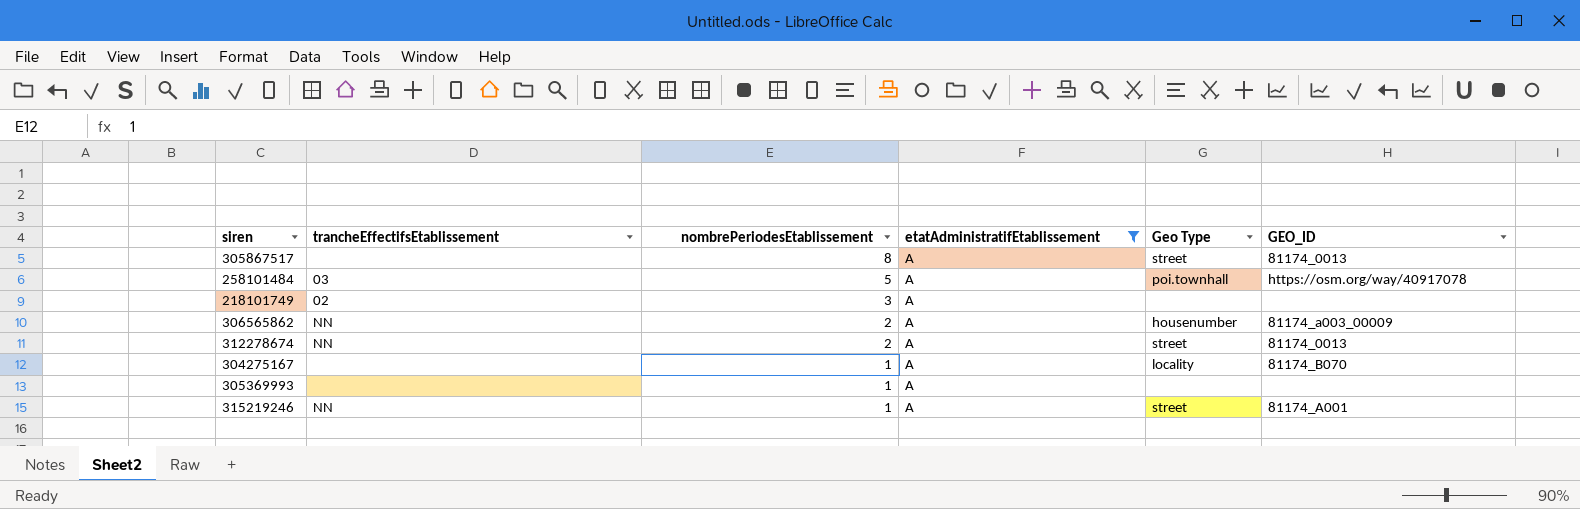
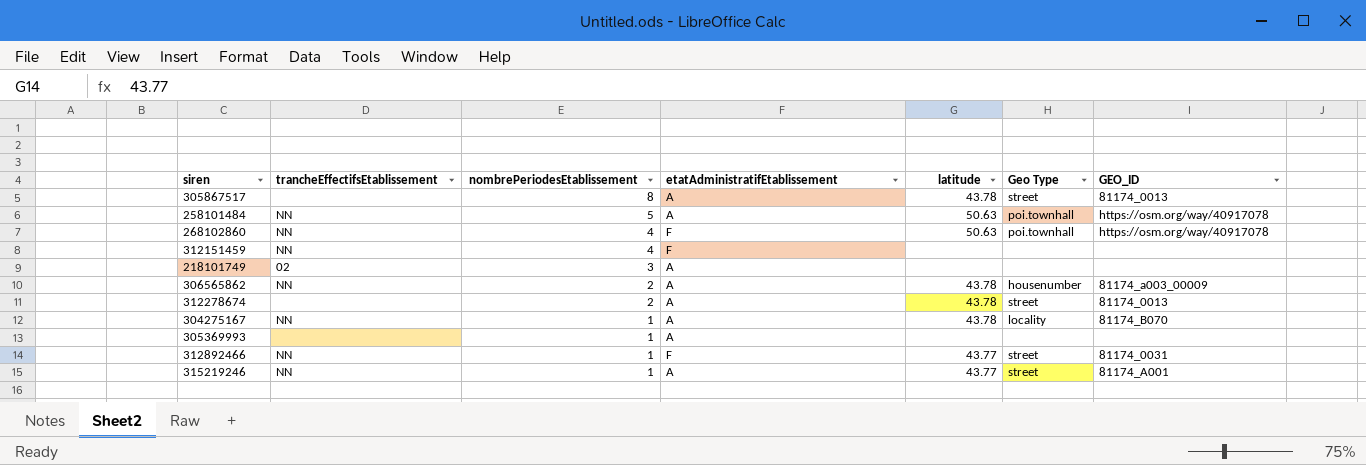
filter: etatAdministratifEtablissement = A -> none
column latitude | position: none -> 5
258101484 | trancheEffectifsEtablissement: 03 -> NN
312278674 | trancheEffectifsEtablissement: NN -> none
304275167 | trancheEffectifsEtablissement: none -> NN

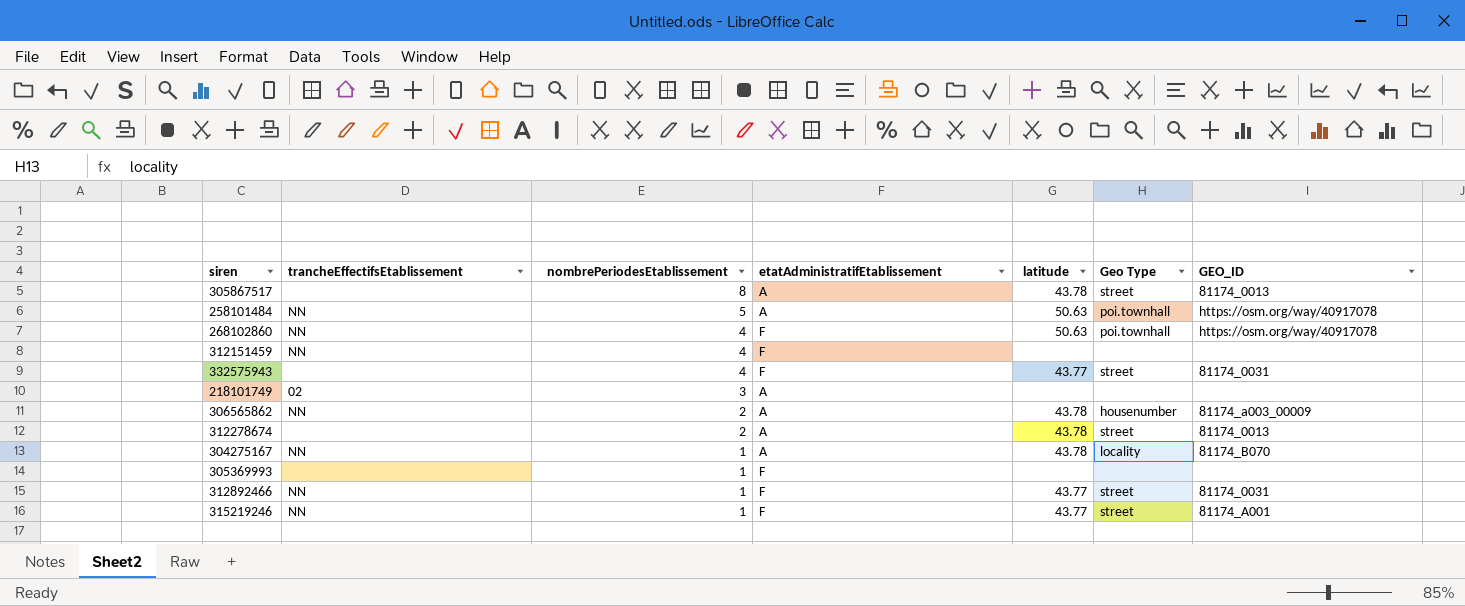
row 332575943: none -> none | 4 | F | 43.77 | street | 81174_0031
305369993 | etatAdministratifEtablissement: A -> F
315219246 | etatAdministratifEtablissement: A -> F

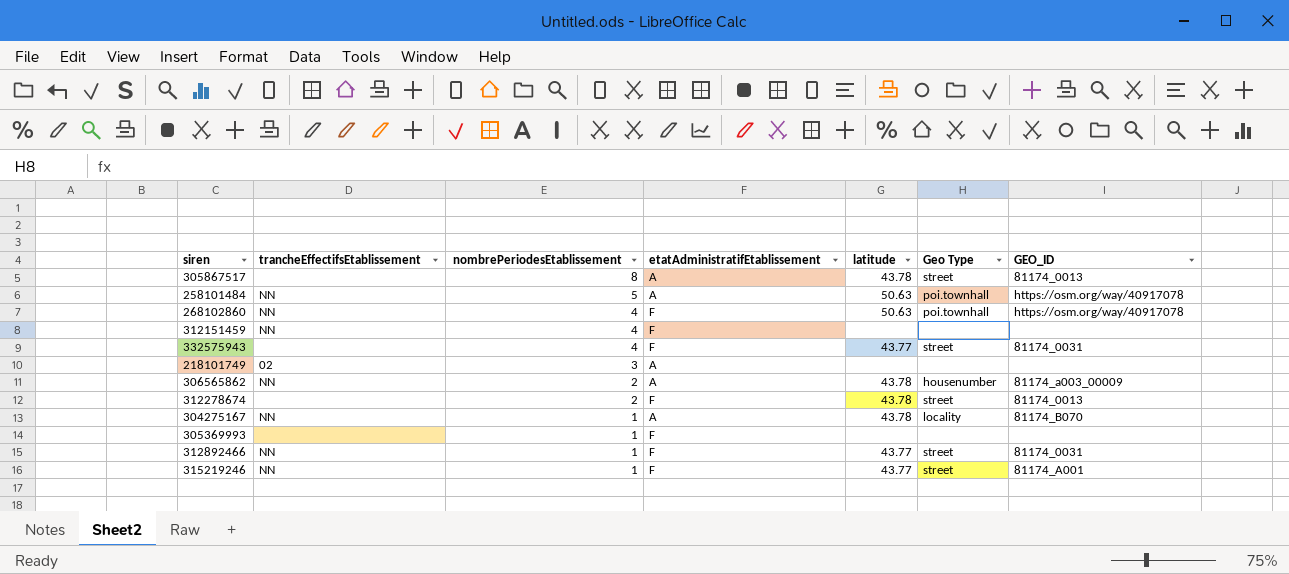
312278674 | etatAdministratifEtablissement: A -> F

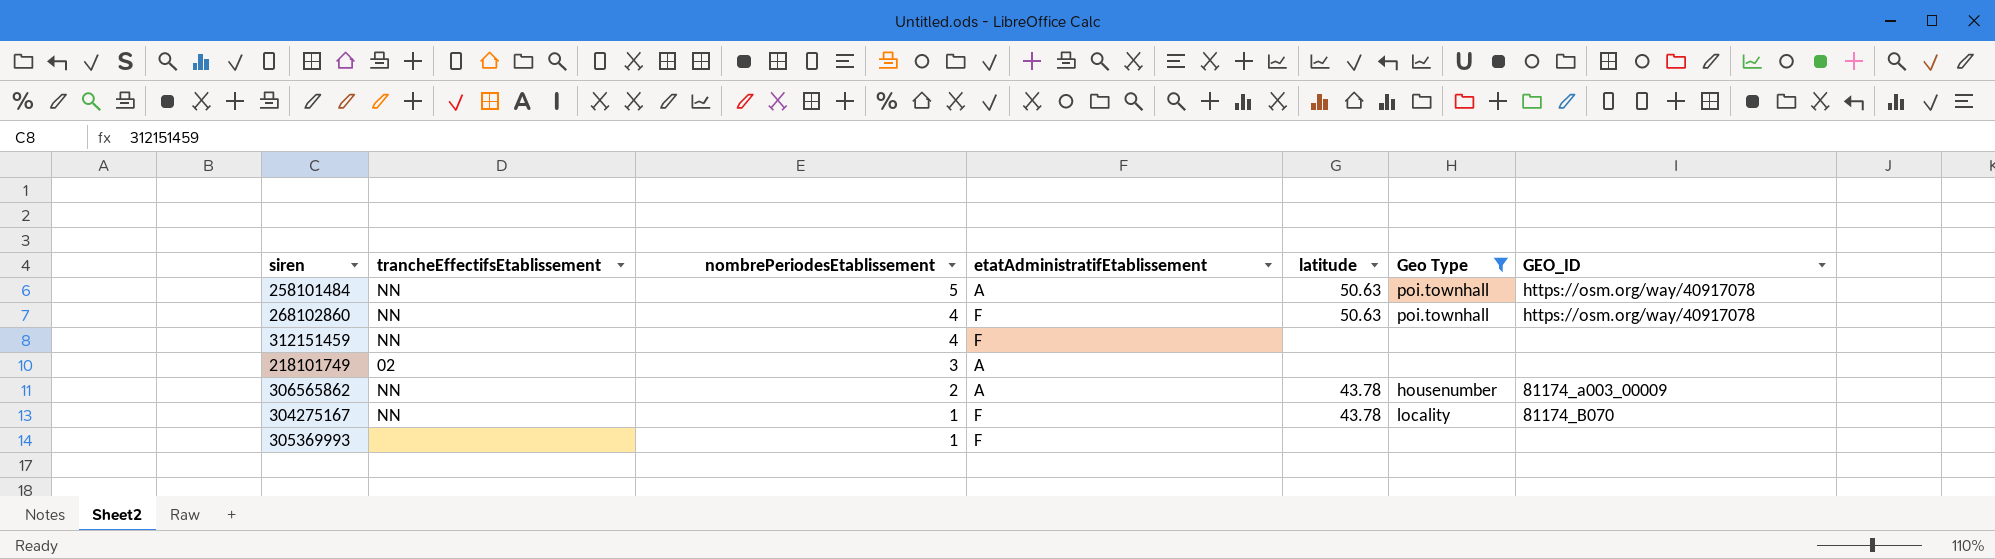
filter: none -> Geo Type != street
304275167 | etatAdministratifEtablissement: A -> F

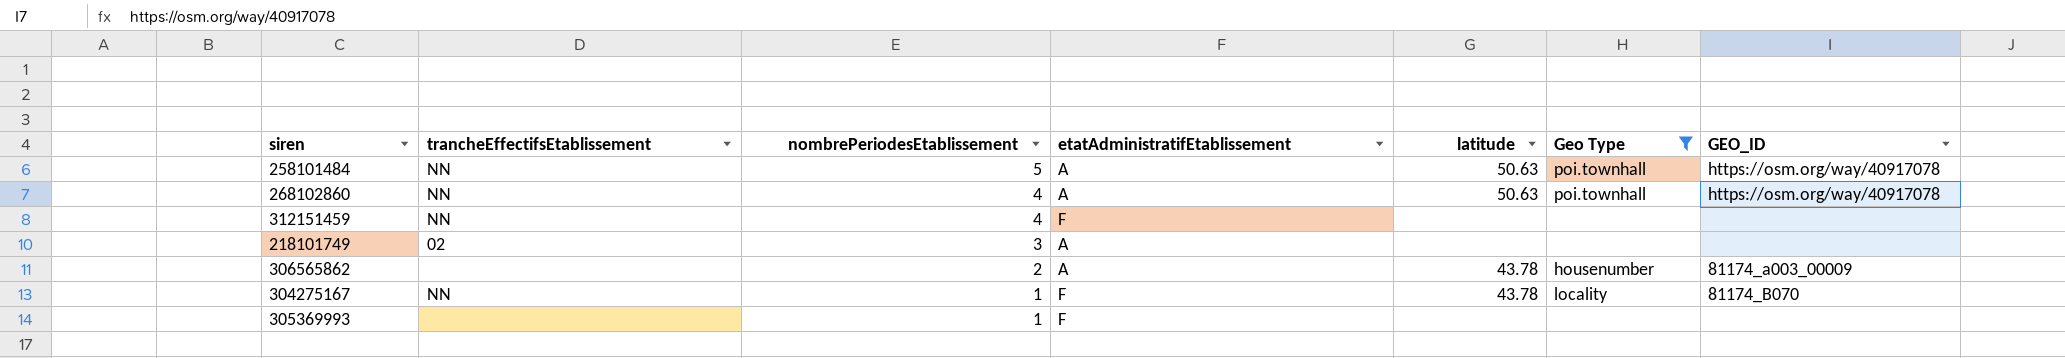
268102860 | etatAdministratifEtablissement: F -> A
306565862 | trancheEffectifsEtablissement: NN -> none

